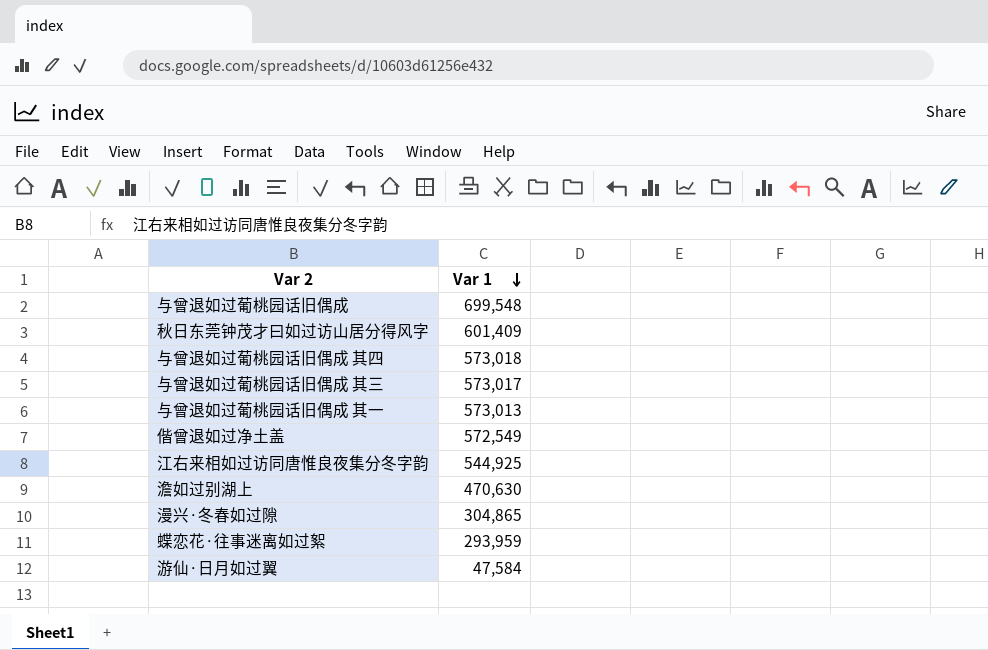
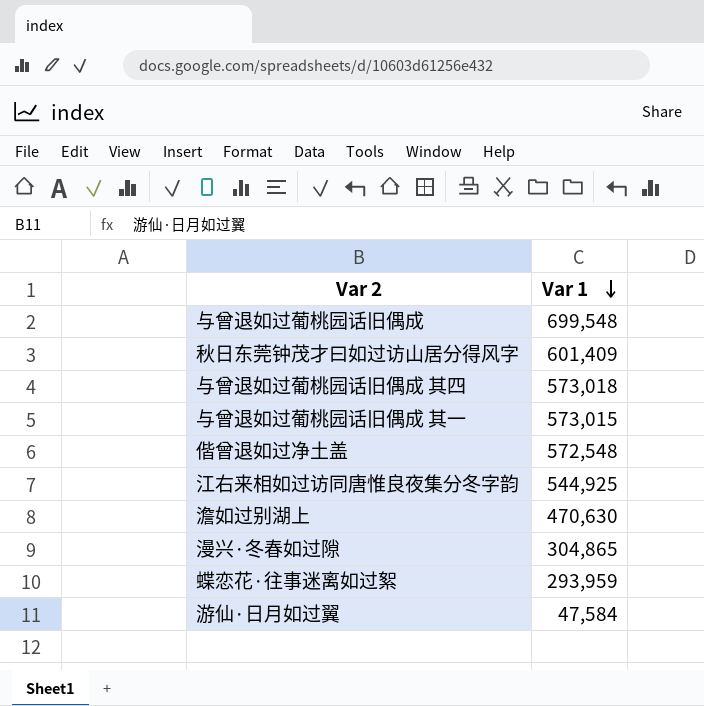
row 与曾退如过葡桃园话旧偶成 其三: 573,017 -> none
与曾退如过葡桃园话旧偶成 其一 | Var 1: 573,013 -> 573,015
偕曾退如过净土盖 | Var 1: 572,549 -> 572,548

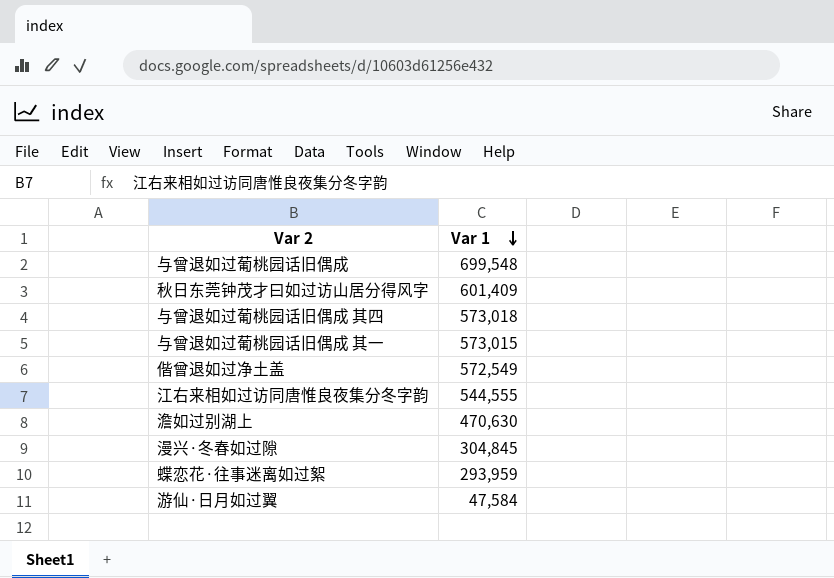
偕曾退如过净土盖 | Var 1: 572,548 -> 572,549
江右来相如过访同唐惟良夜集分冬字韵 | Var 1: 544,925 -> 544,555
漫兴·冬春如过隙 | Var 1: 304,865 -> 304,845

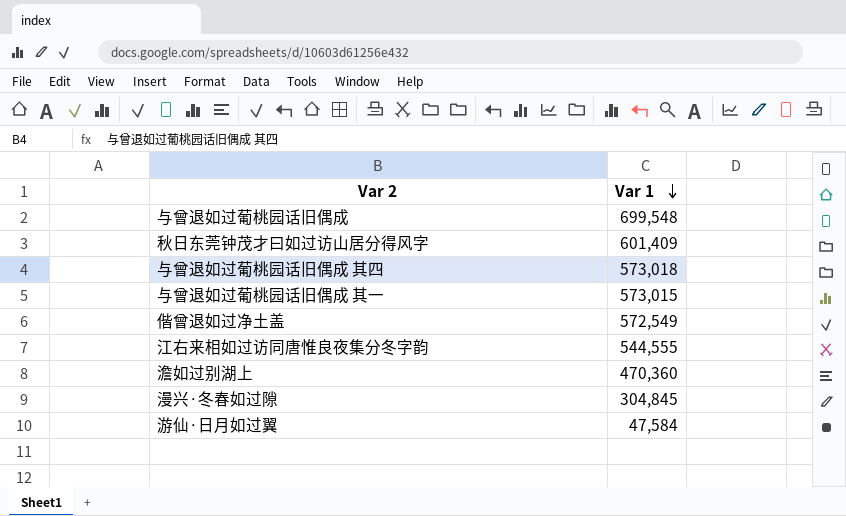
row 蝶恋花·往事迷离如过絮: 293,959 -> none
澹如过别湖上 | Var 1: 470,630 -> 470,360

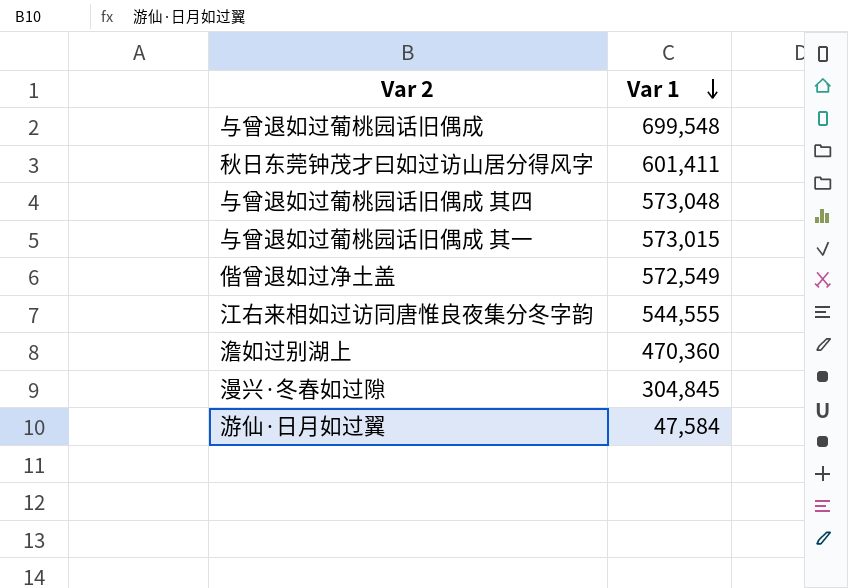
秋日东莞钟茂才曰如过访山居分得风字 | Var 1: 601,409 -> 601,411
与曾退如过葡桃园话旧偶成 其四 | Var 1: 573,018 -> 573,048

